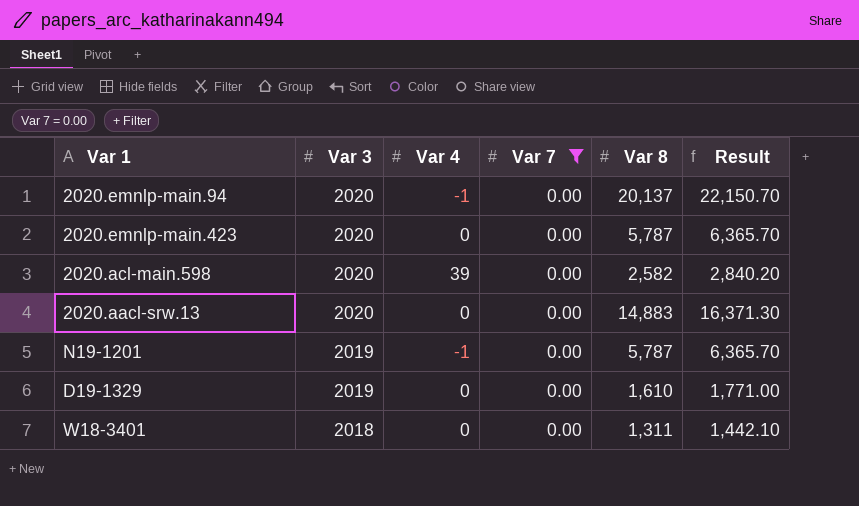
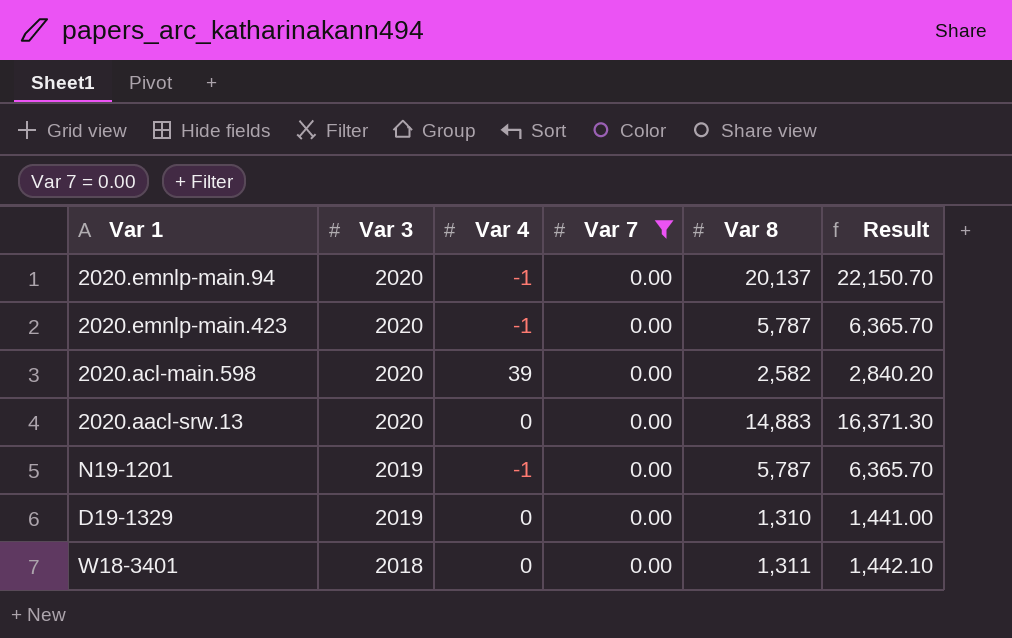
2020.emnlp-main.423 | Var 4: 0 -> -1
D19-1329 | Var 8: 1,610 -> 1,310
D19-1329 | Result: 1,771.00 -> 1,441.00

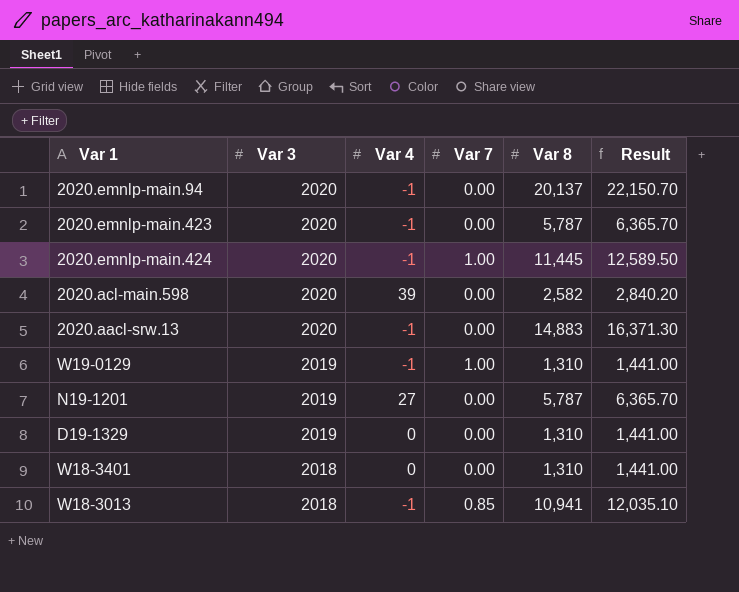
filter: Var 7 = 0.00 -> none
2020.aacl-srw.13 | Var 4: 0 -> -1
N19-1201 | Var 4: -1 -> 27
W18-3401 | Var 8: 1,311 -> 1,310
W18-3401 | Result: 1,442.10 -> 1,441.00

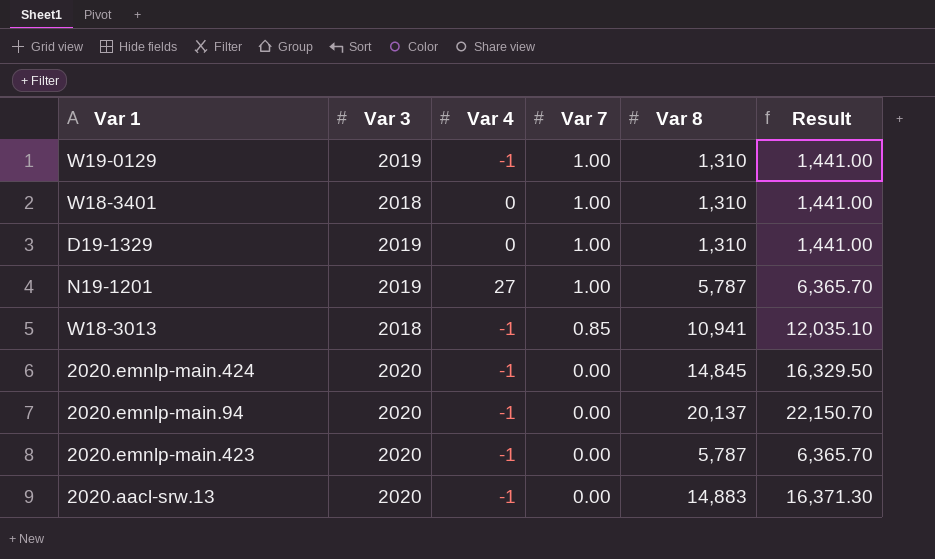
row order: Var 3 descending -> Var 7 descending
row 2020.acl-main.598: 2020 | 39 | 0.00 | 2,582 | 2,840.20 -> none
W18-3401 | Var 7: 0.00 -> 1.00
D19-1329 | Var 7: 0.00 -> 1.00
N19-1201 | Var 7: 0.00 -> 1.00
2020.emnlp-main.424 | Var 7: 1.00 -> 0.00
2020.emnlp-main.424 | Var 8: 11,445 -> 14,845
2020.emnlp-main.424 | Result: 12,589.50 -> 16,329.50

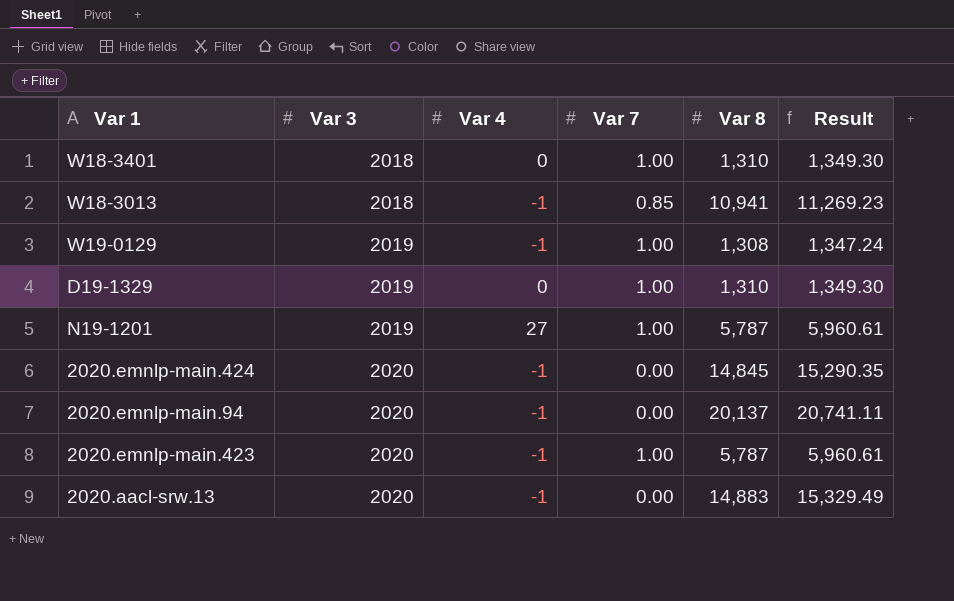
row order: Var 7 descending -> Var 3 ascending
column Result | formula: [Var 8] * 1.1 -> [Var 8] * 1.03
W19-0129 | Var 8: 1,310 -> 1,308
2020.emnlp-main.423 | Var 7: 0.00 -> 1.00

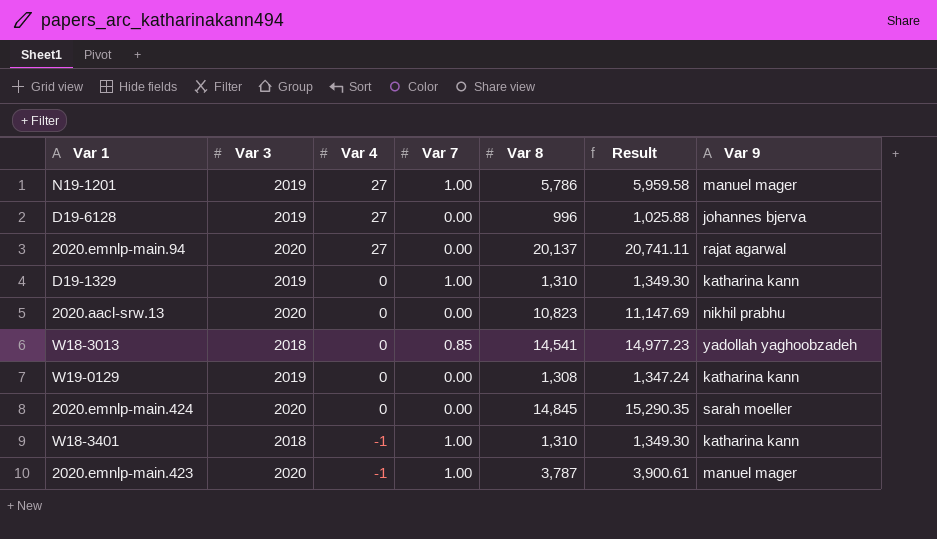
row order: Var 3 ascending -> Var 4 descending
column Var 9 | position: none -> 7
N19-1201 | Var 8: 5,787 -> 5,786
N19-1201 | Result: 5,960.61 -> 5,959.58
row D19-6128: none -> 2019 | 27 | 0.00 | 996 | 1,025.88 | johannes bjerva
2020.emnlp-main.94 | Var 4: -1 -> 27
2020.aacl-srw.13 | Var 4: -1 -> 0
2020.aacl-srw.13 | Var 8: 14,883 -> 10,823
2020.aacl-srw.13 | Result: 15,329.49 -> 11,147.69
W18-3013 | Var 4: -1 -> 0
W18-3013 | Var 8: 10,941 -> 14,541
W18-3013 | Result: 11,269.23 -> 14,977.23
W19-0129 | Var 4: -1 -> 0
W19-0129 | Var 7: 1.00 -> 0.00
2020.emnlp-main.424 | Var 4: -1 -> 0
W18-3401 | Var 4: 0 -> -1
2020.emnlp-main.423 | Var 8: 5,787 -> 3,787
2020.emnlp-main.423 | Result: 5,960.61 -> 3,900.61

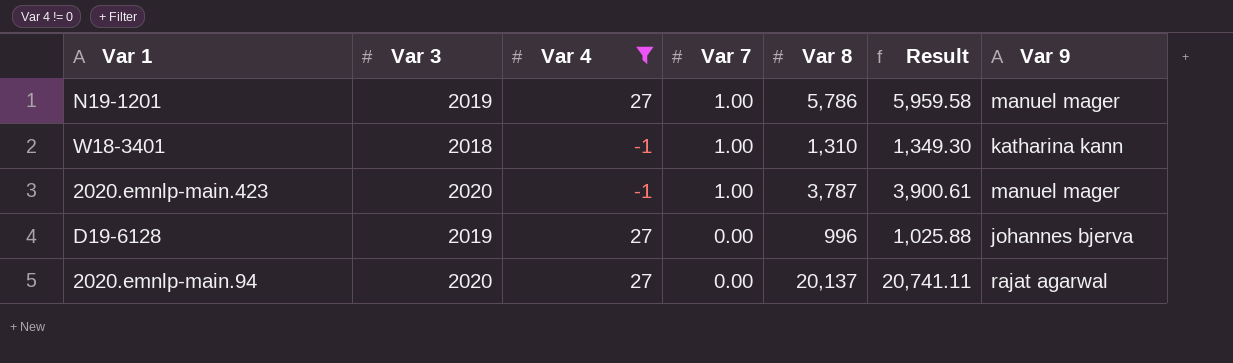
filter: none -> Var 4 != 0
row order: Var 4 descending -> Var 7 descending

